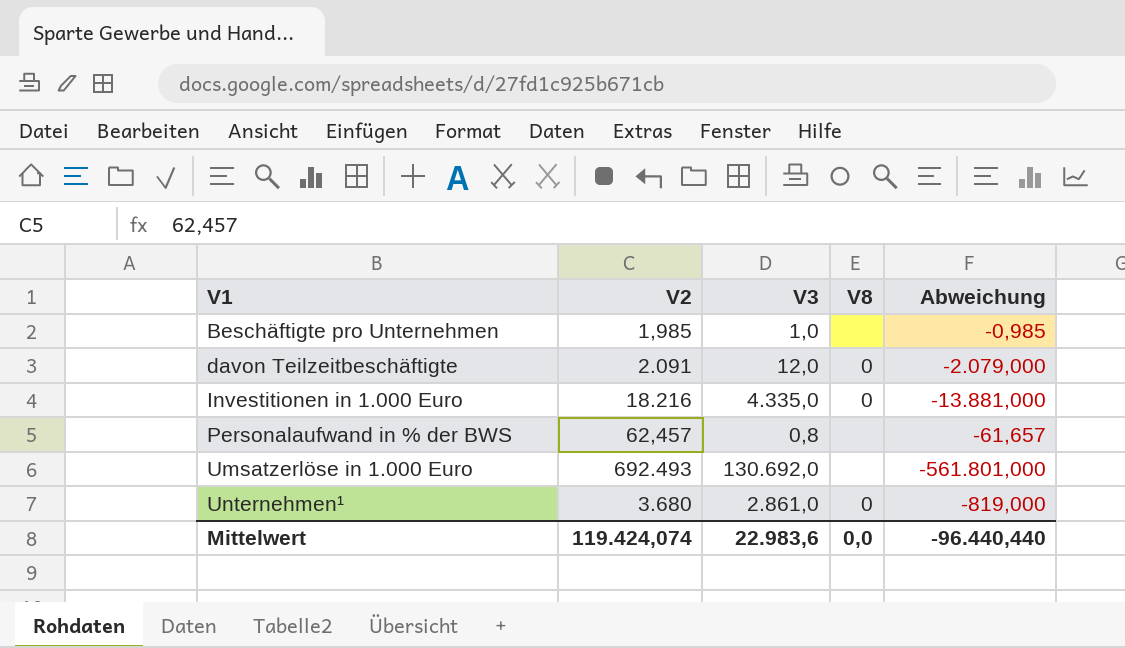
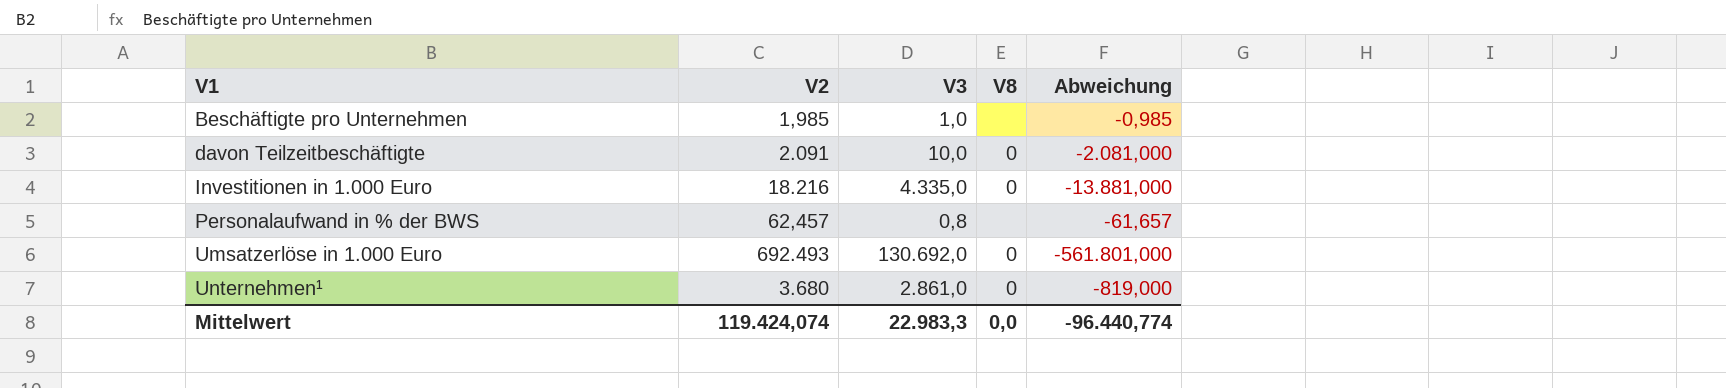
davon Teilzeitbeschäftigte | V3: 12,0 -> 10,0
davon Teilzeitbeschäftigte | Abweichung: -2.079,000 -> -2.081,000
Umsatzerlöse in 1.000 Euro | V8: none -> 0
Mittelwert | V3: 22.983,6 -> 22.983,3
Mittelwert | Abweichung: -96.440,440 -> -96.440,774

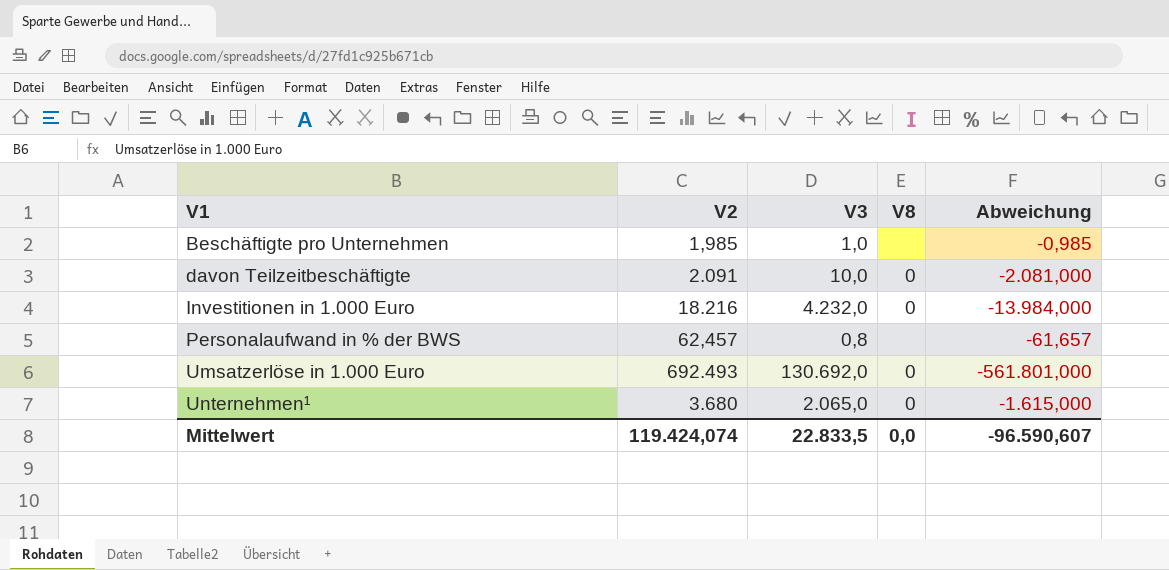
Investitionen in 1.000 Euro | V3: 4.335,0 -> 4.232,0
Investitionen in 1.000 Euro | Abweichung: -13.881,000 -> -13.984,000
Unternehmen¹ | V3: 2.861,0 -> 2.065,0
Unternehmen¹ | Abweichung: -819,000 -> -1.615,000
Mittelwert | V3: 22.983,3 -> 22.833,5
Mittelwert | Abweichung: -96.440,774 -> -96.590,607

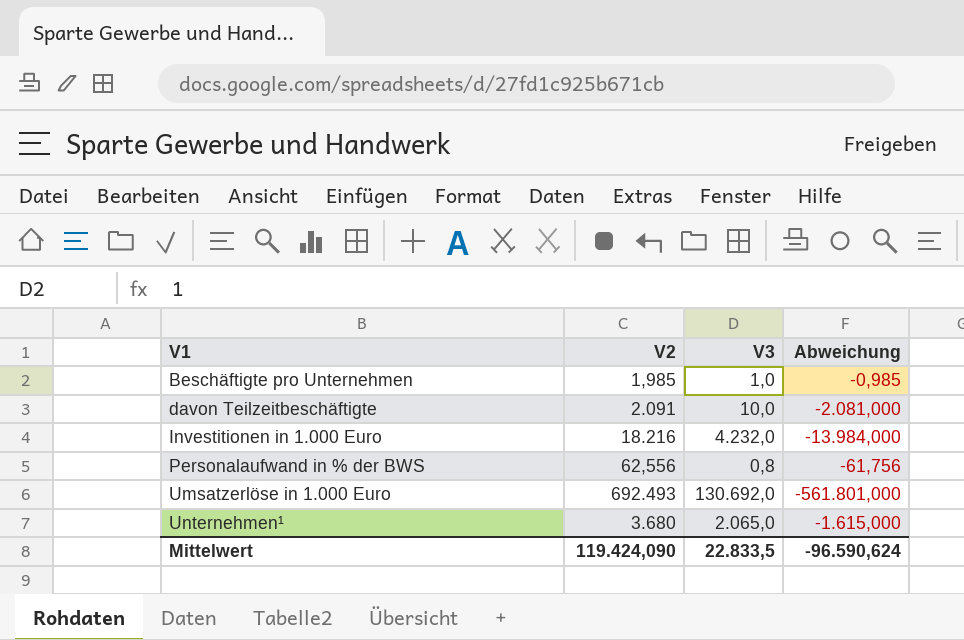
column V8 | position: 4 -> none
Personalaufwand in % der BWS | V2: 62,457 -> 62,556
Personalaufwand in % der BWS | Abweichung: -61,657 -> -61,756
Mittelwert | V2: 119.424,074 -> 119.424,090
Mittelwert | Abweichung: -96.590,607 -> -96.590,624

